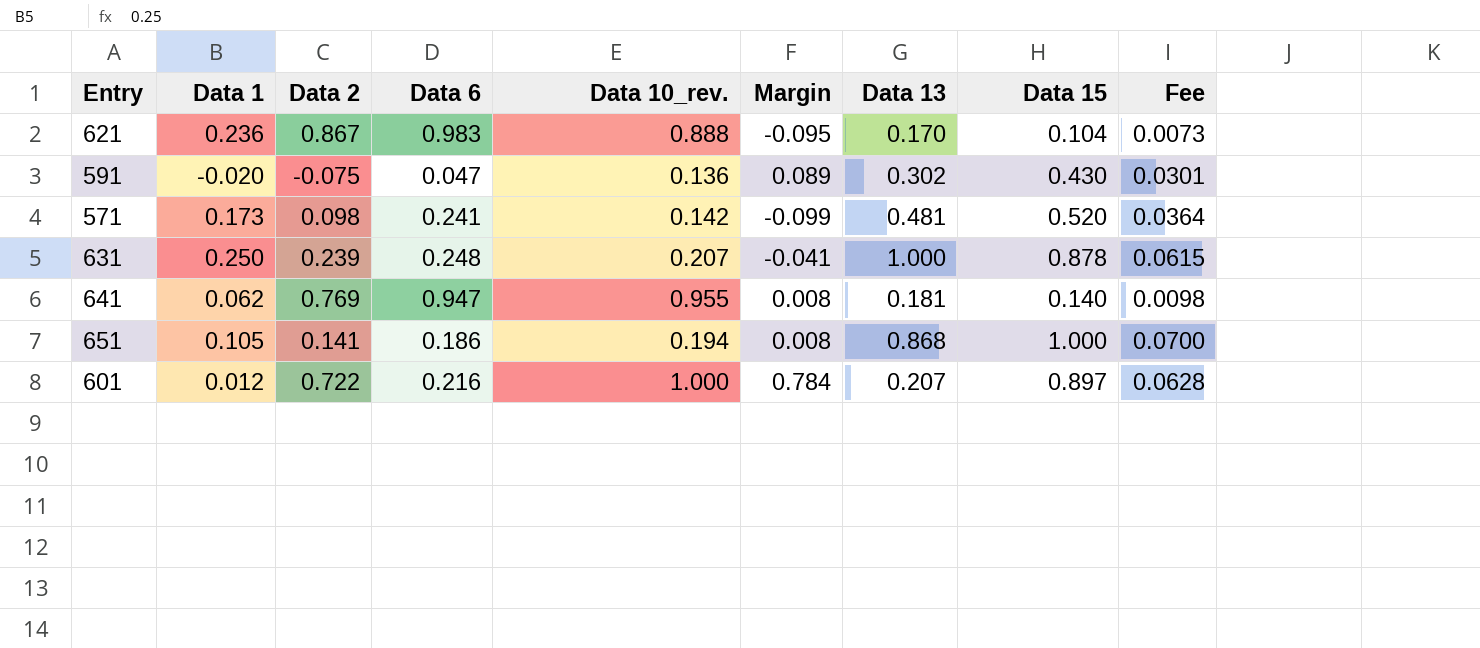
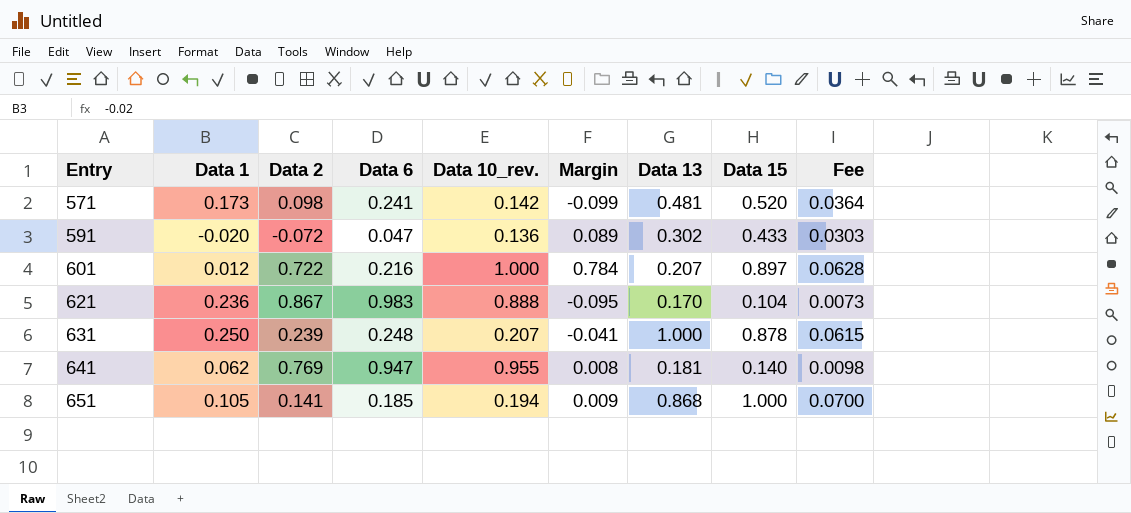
row order: none -> Entry ascending
591 | Data 2: -0.075 -> -0.072
591 | Data 15: 0.430 -> 0.433
591 | Fee: 0.0301 -> 0.0303
651 | Data 6: 0.186 -> 0.185
651 | Margin: 0.008 -> 0.009

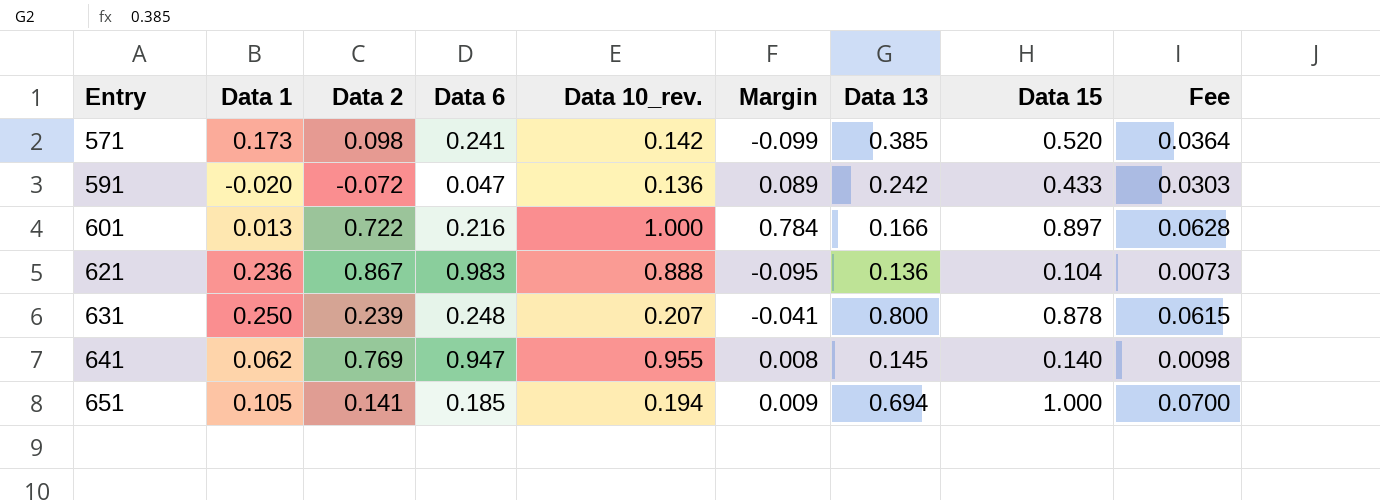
571 | Data 13: 0.481 -> 0.385
591 | Data 13: 0.302 -> 0.242
601 | Data 1: 0.012 -> 0.013
601 | Data 13: 0.207 -> 0.166
621 | Data 13: 0.170 -> 0.136
631 | Data 13: 1.000 -> 0.800
641 | Data 13: 0.181 -> 0.145
651 | Data 13: 0.868 -> 0.694

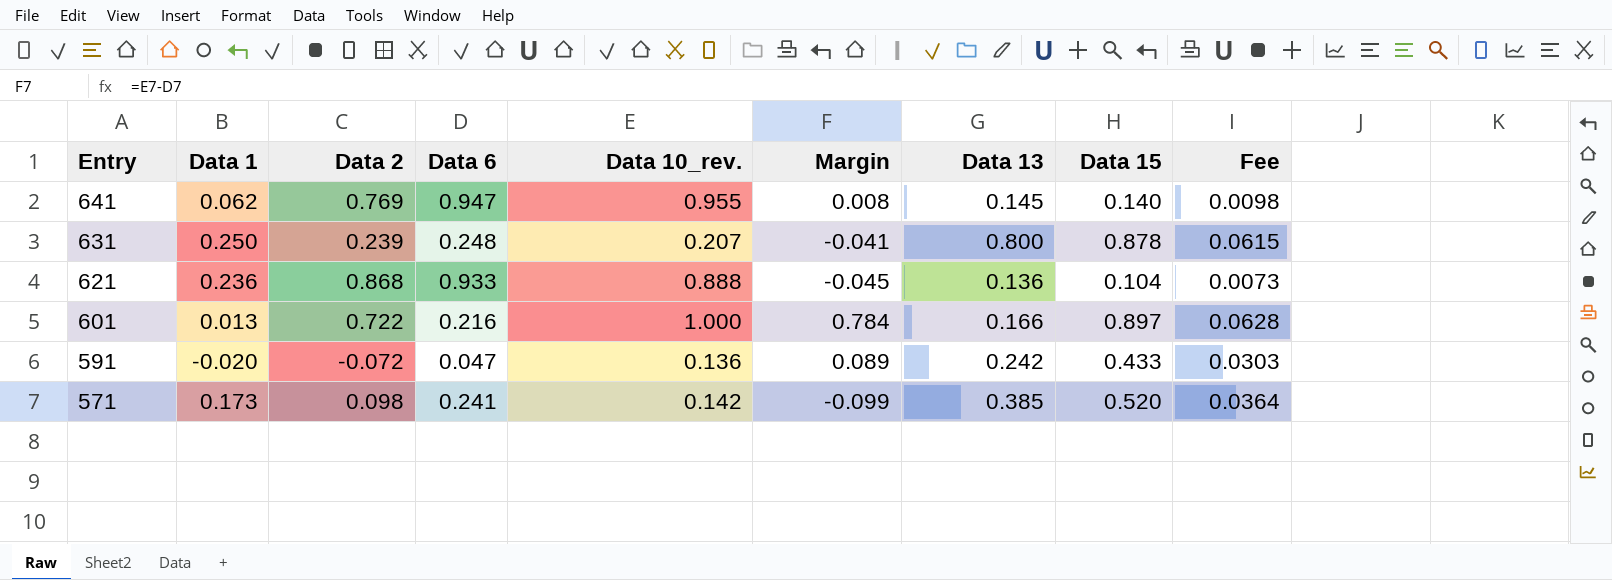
row order: Entry ascending -> Entry descending
row 651: 0.105 | 0.141 | 0.185 | 0.194 | 0.009 | 0.694 | 1.000 | 0.0700 -> none
621 | Data 2: 0.867 -> 0.868
621 | Data 6: 0.983 -> 0.933
621 | Margin: -0.095 -> -0.045

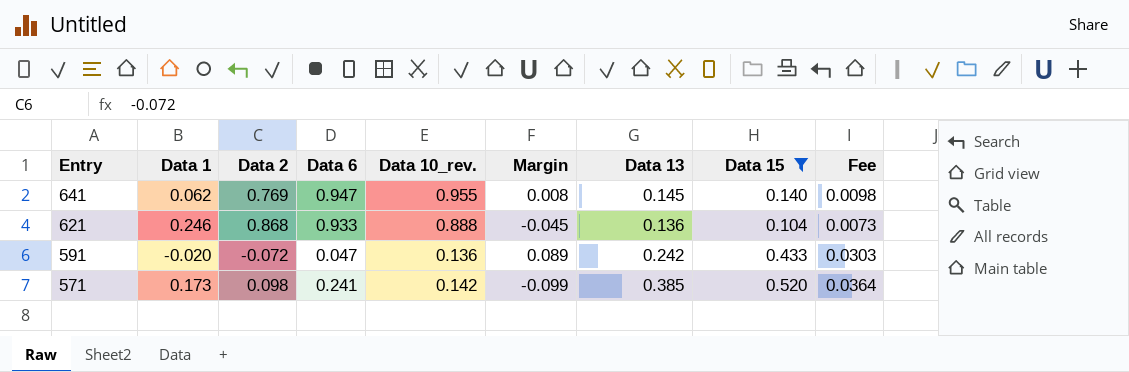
filter: none -> Data 15 <= 0.520
621 | Data 1: 0.236 -> 0.246

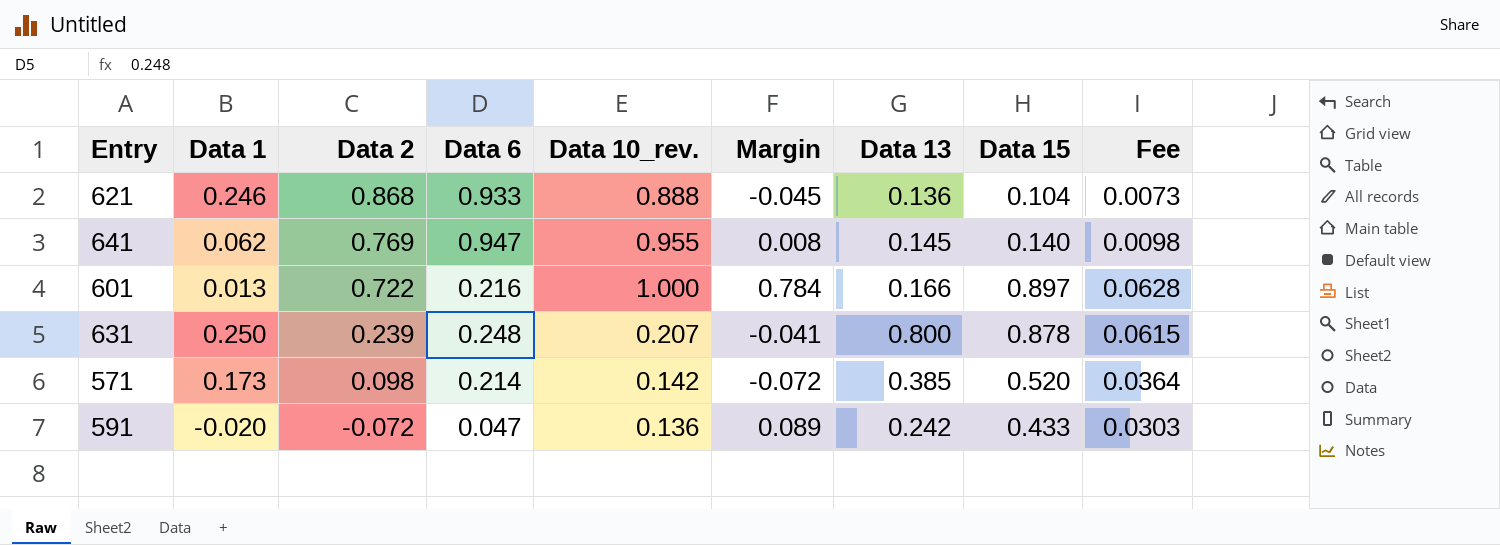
filter: Data 15 <= 0.520 -> none
row order: Entry descending -> Data 2 descending
571 | Data 6: 0.241 -> 0.214
571 | Margin: -0.099 -> -0.072

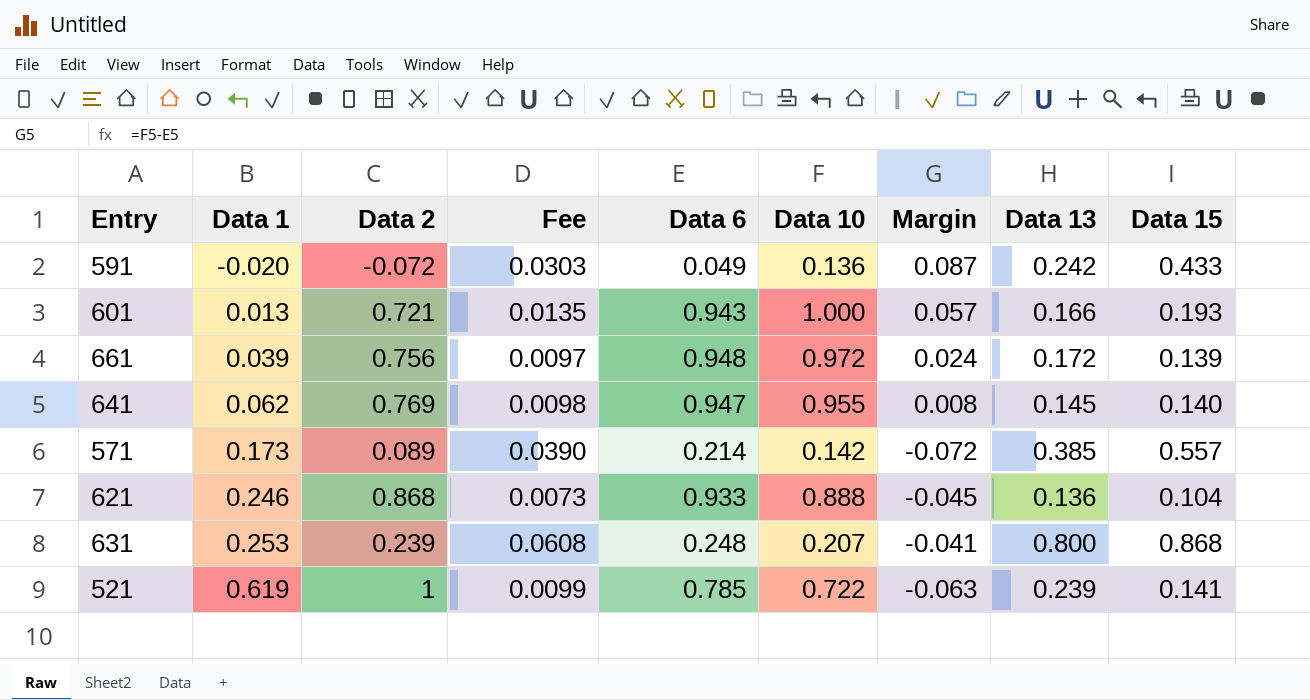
row order: Data 2 descending -> Data 1 ascending
column Fee | position: 9 -> 4
column name: Data 10_rev. -> Data 10
591 | Data 6: 0.047 -> 0.049
591 | Margin: 0.089 -> 0.087
601 | Data 2: 0.722 -> 0.721
601 | Fee: 0.0628 -> 0.0135
601 | Data 6: 0.216 -> 0.943
601 | Margin: 0.784 -> 0.057
601 | Data 15: 0.897 -> 0.193
row 661: none -> 0.039 | 0.756 | 0.0097 | 0.948 | 0.972 | 0.024 | 0.172 | 0.139
571 | Data 2: 0.098 -> 0.089
571 | Fee: 0.0364 -> 0.0390
571 | Data 15: 0.520 -> 0.557
631 | Data 1: 0.250 -> 0.253
631 | Fee: 0.0615 -> 0.0608
631 | Data 15: 0.878 -> 0.868
row 521: none -> 0.619 | 1 | 0.0099 | 0.785 | 0.722 | -0.063 | 0.239 | 0.141

